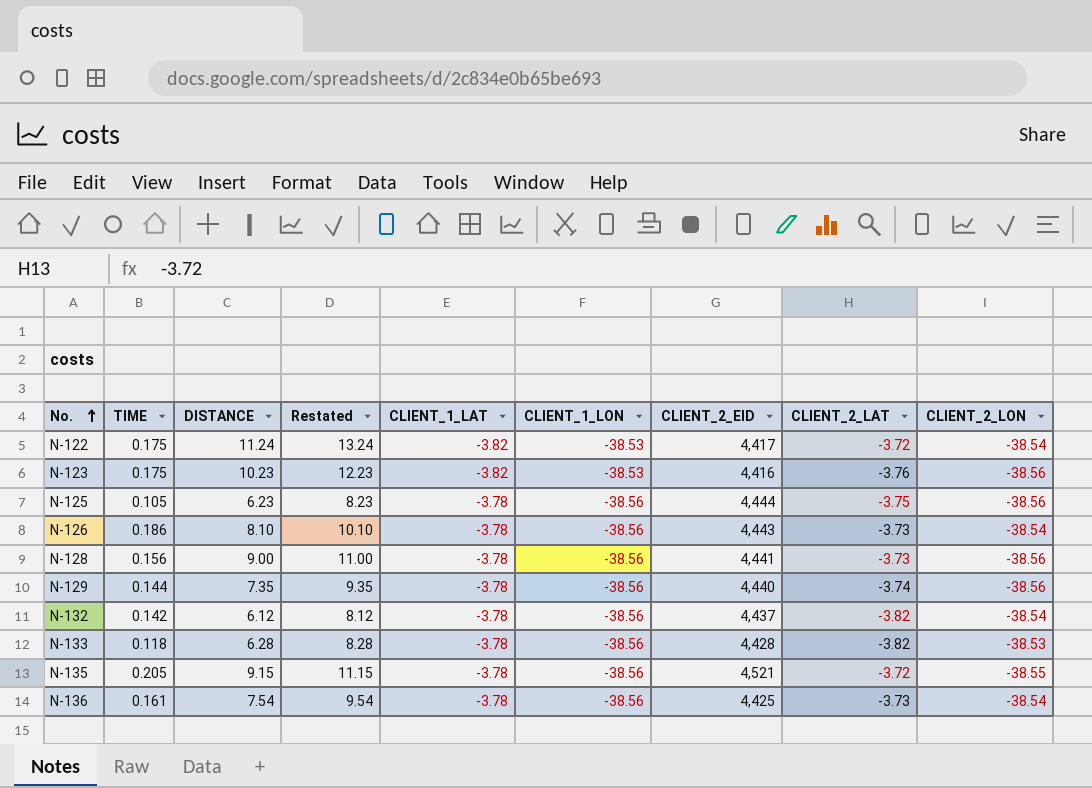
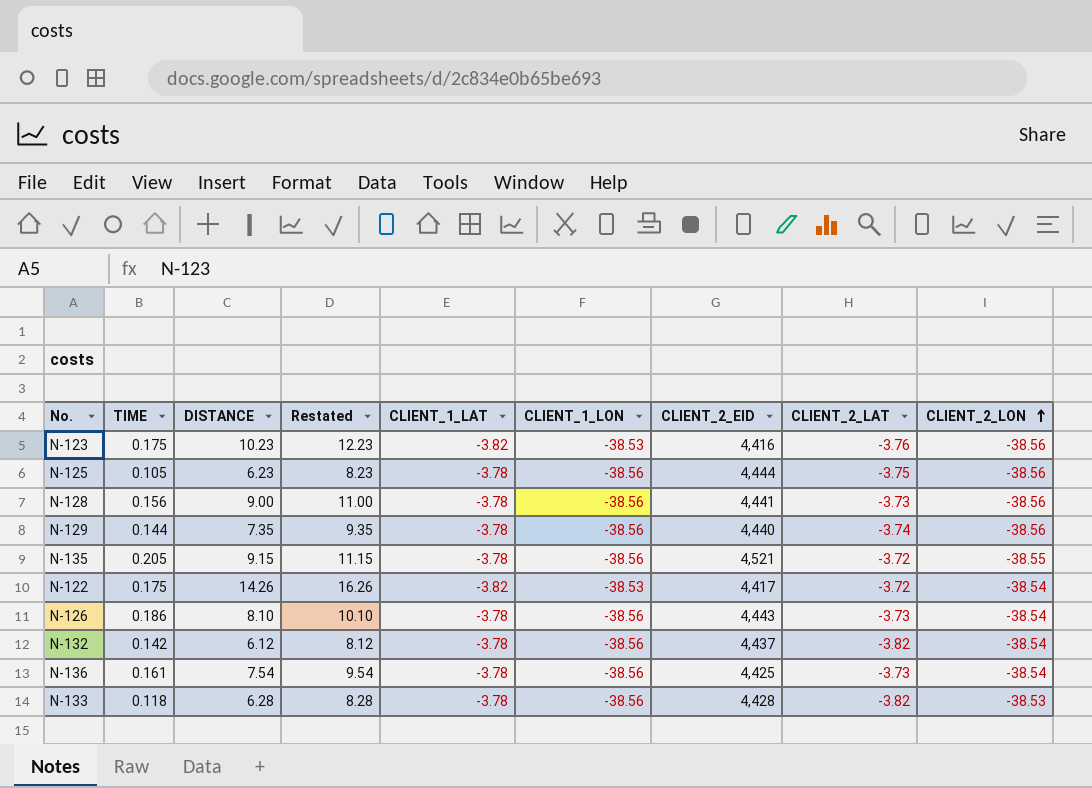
row order: No. ascending -> CLIENT_2_LON ascending
N-122 | DISTANCE: 11.24 -> 14.26
N-122 | Restated: 13.24 -> 16.26

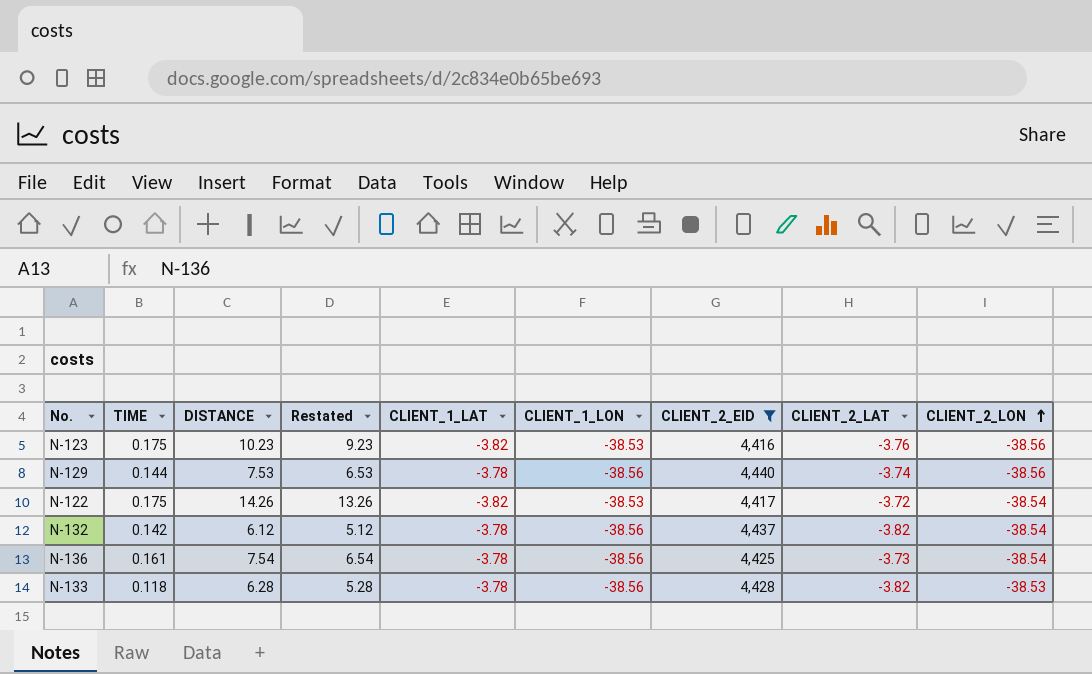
filter: none -> CLIENT_2_EID <= 4,440
column Restated | formula: [DISTANCE] + 2 -> [DISTANCE] - 1
N-129 | DISTANCE: 7.35 -> 7.53

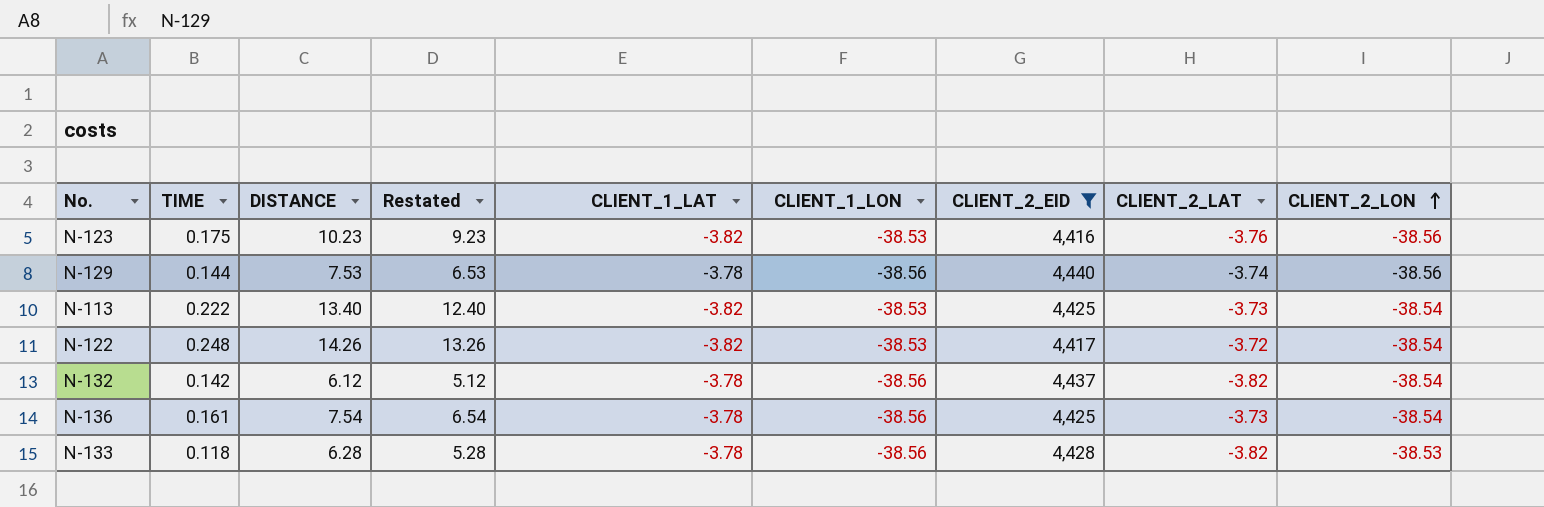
row N-113: none -> 0.222 | 13.40 | 12.40 | -3.82 | -38.53 | 4,425 | -3.73 | -38.54
N-122 | TIME: 0.175 -> 0.248

